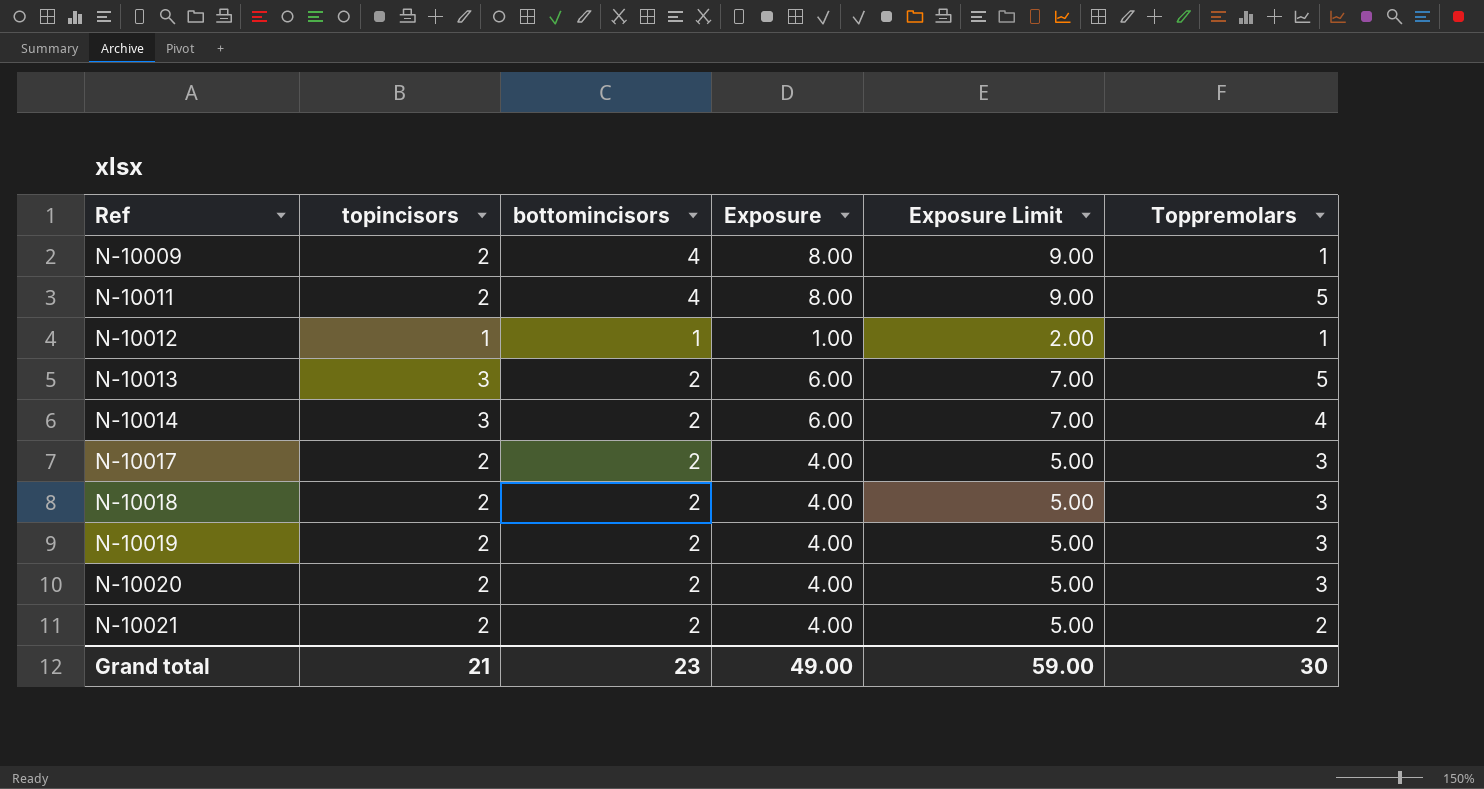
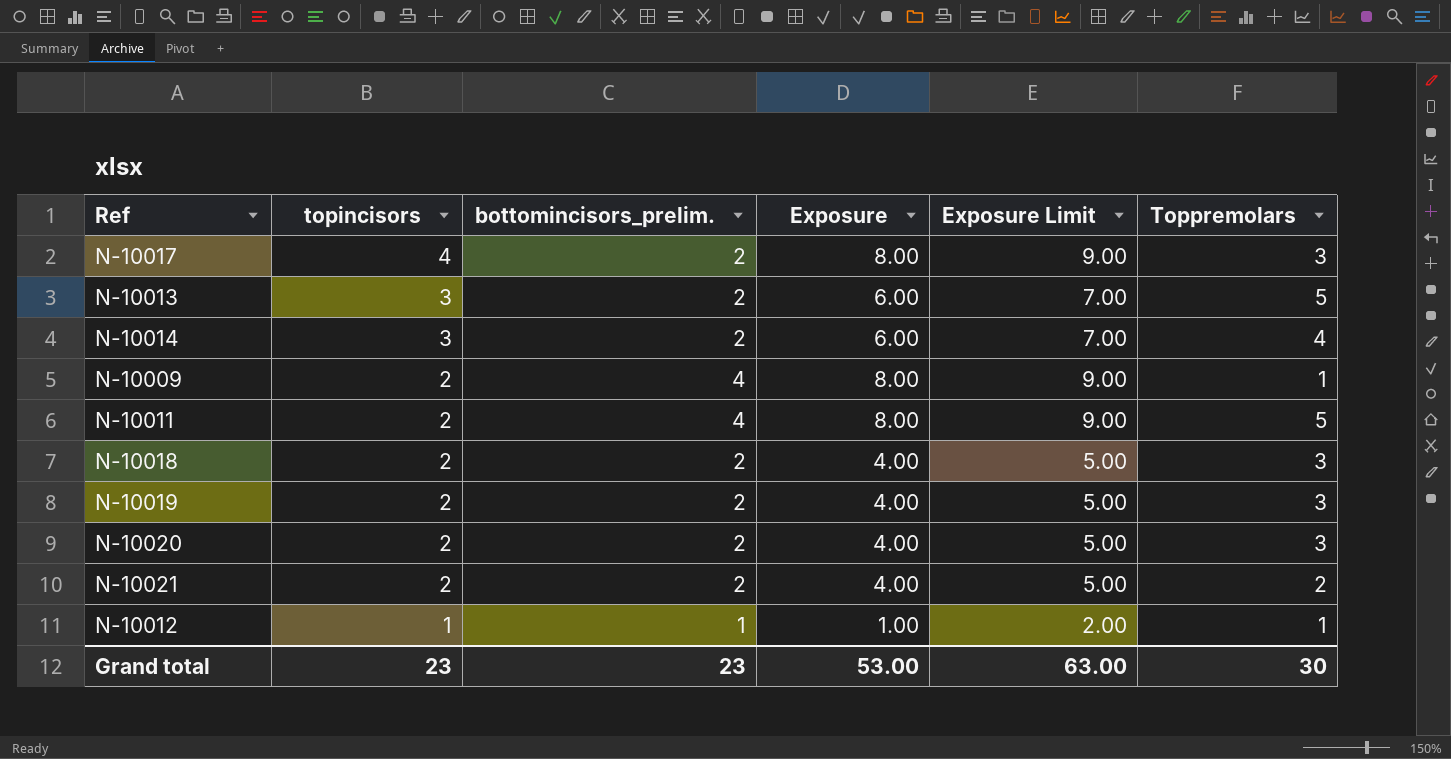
row order: Ref ascending -> topincisors descending
column name: bottomincisors -> bottomincisors_prelim.
N-10017 | topincisors: 2 -> 4
N-10017 | Exposure: 4.00 -> 8.00
N-10017 | Exposure Limit: 5.00 -> 9.00
Grand total | topincisors: 21 -> 23
Grand total | Exposure: 49.00 -> 53.00
Grand total | Exposure Limit: 59.00 -> 63.00

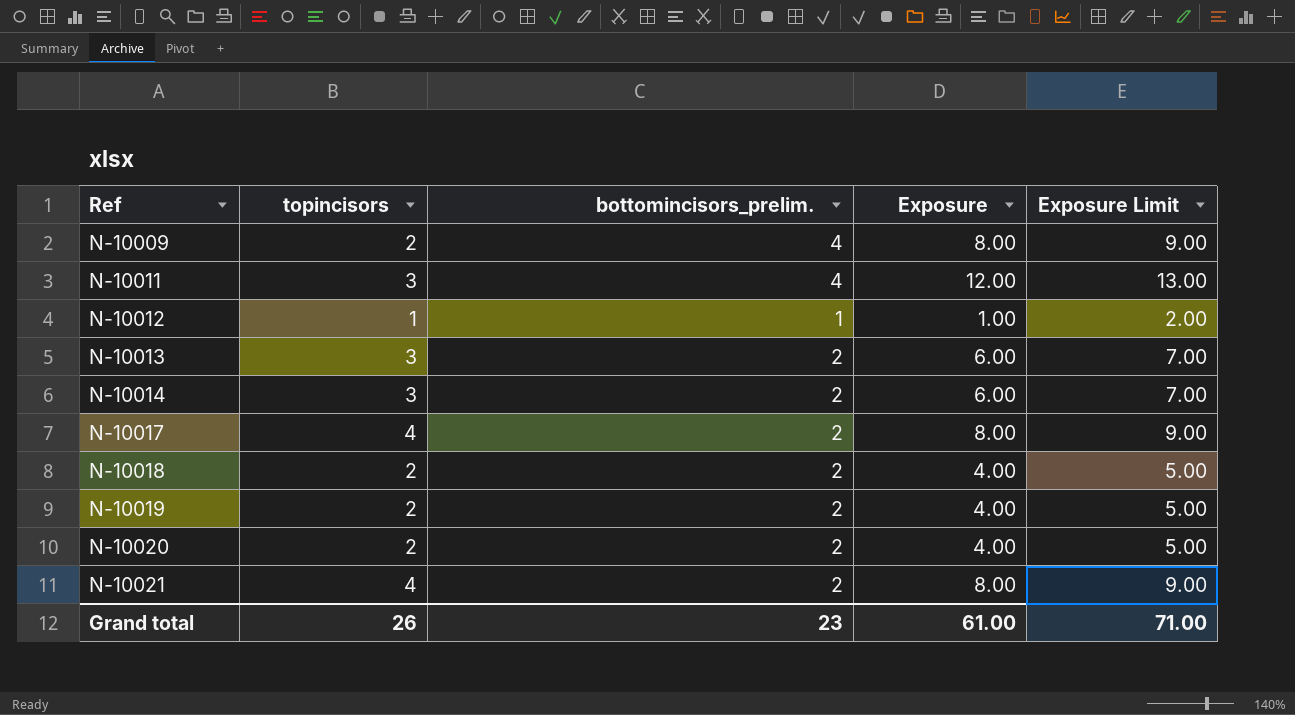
row order: topincisors descending -> Ref ascending
column Toppremolars | position: 6 -> none
N-10011 | topincisors: 2 -> 3
N-10011 | Exposure: 8.00 -> 12.00
N-10011 | Exposure Limit: 9.00 -> 13.00
N-10021 | topincisors: 2 -> 4
N-10021 | Exposure: 4.00 -> 8.00
N-10021 | Exposure Limit: 5.00 -> 9.00
Grand total | topincisors: 23 -> 26
Grand total | Exposure: 53.00 -> 61.00
Grand total | Exposure Limit: 63.00 -> 71.00

